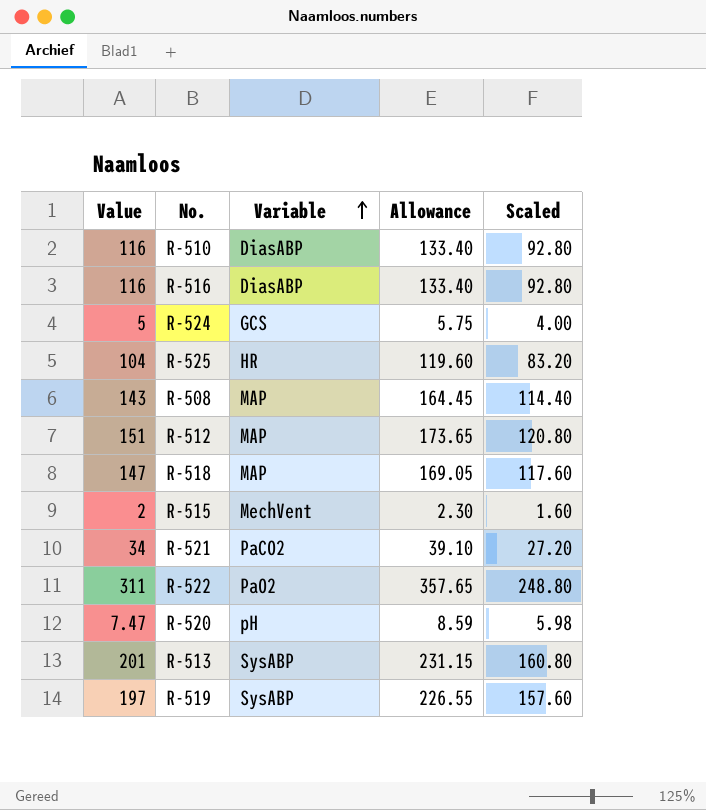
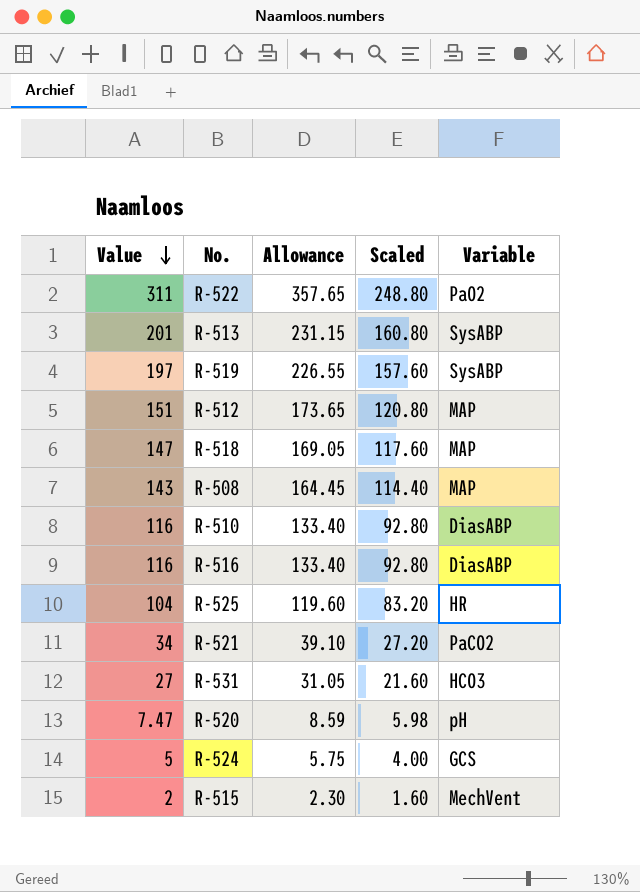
row order: Variable ascending -> Value descending
column Variable | position: 3 -> 5
row R-531: none -> 27 | 31.05 | 21.60 | HCO3

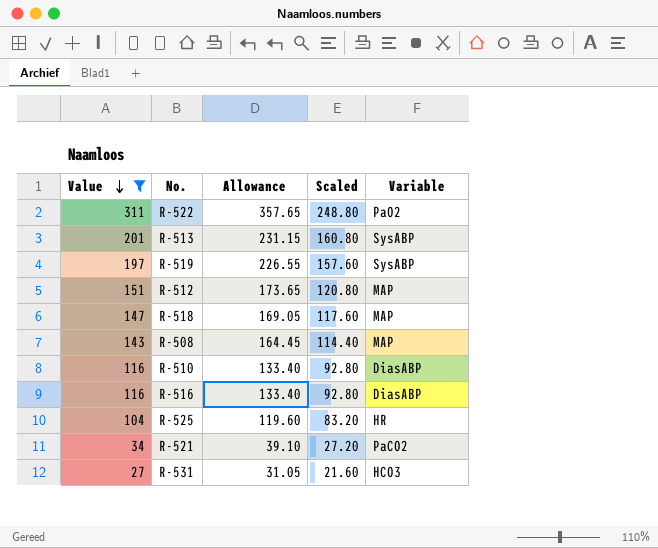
filter: none -> Value >= 27

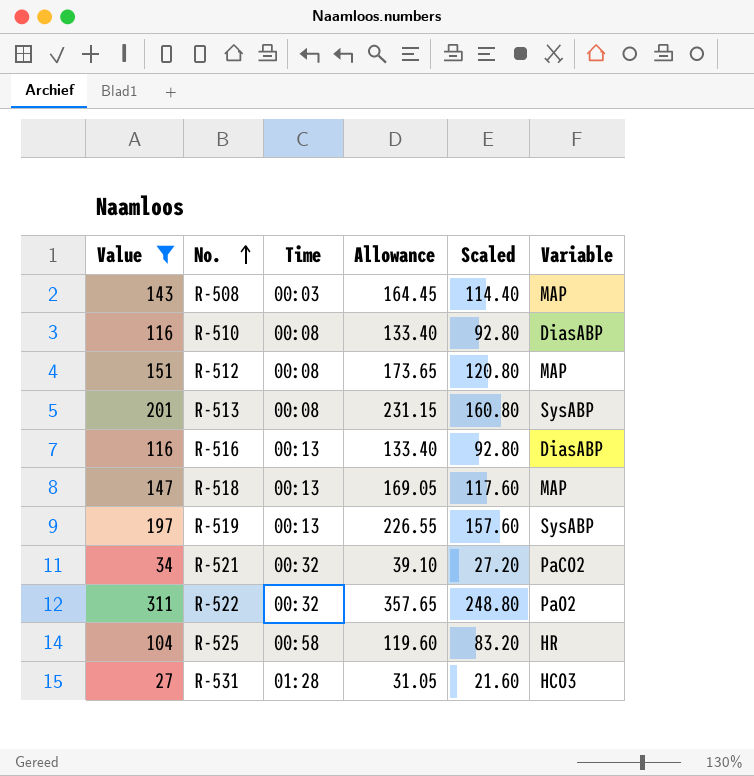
row order: Value descending -> No. ascending
column Time | position: none -> 3

